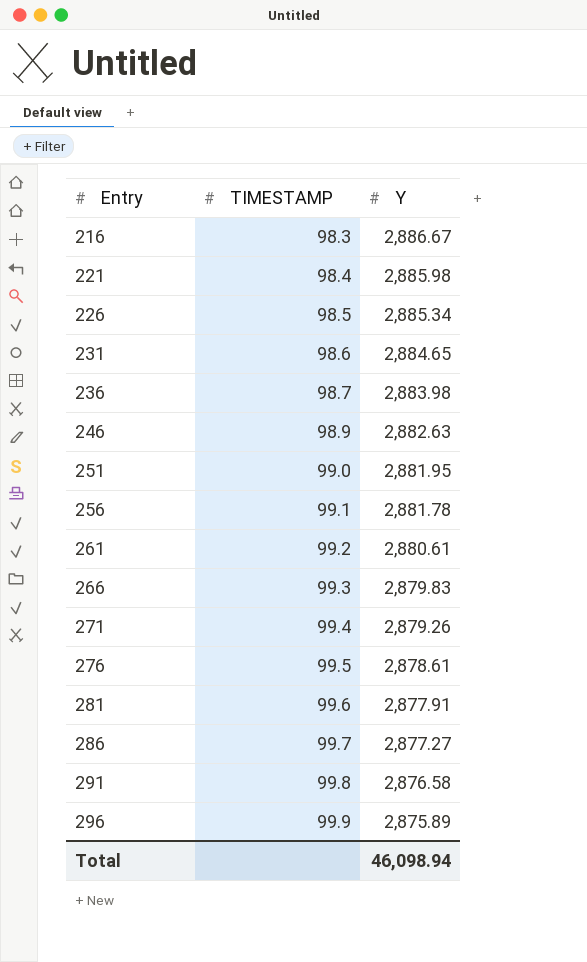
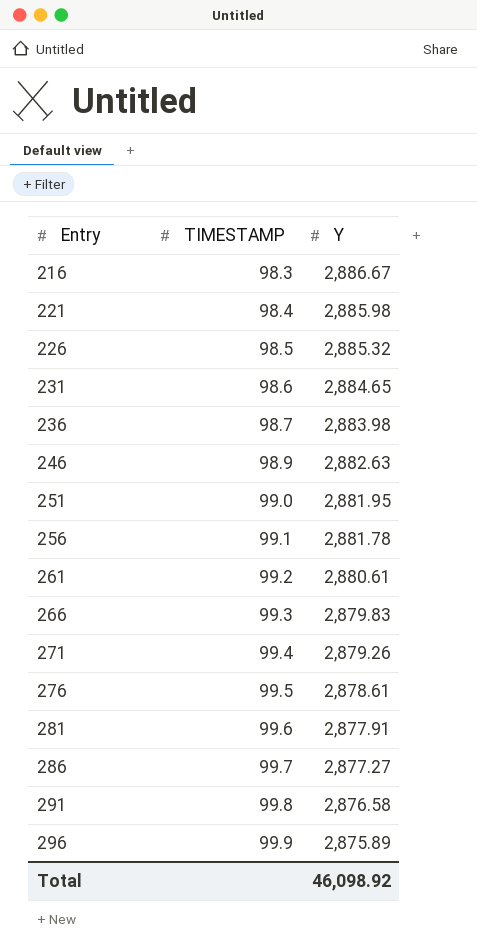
226 | Y: 2,885.34 -> 2,885.32
Total | Y: 46,098.94 -> 46,098.92

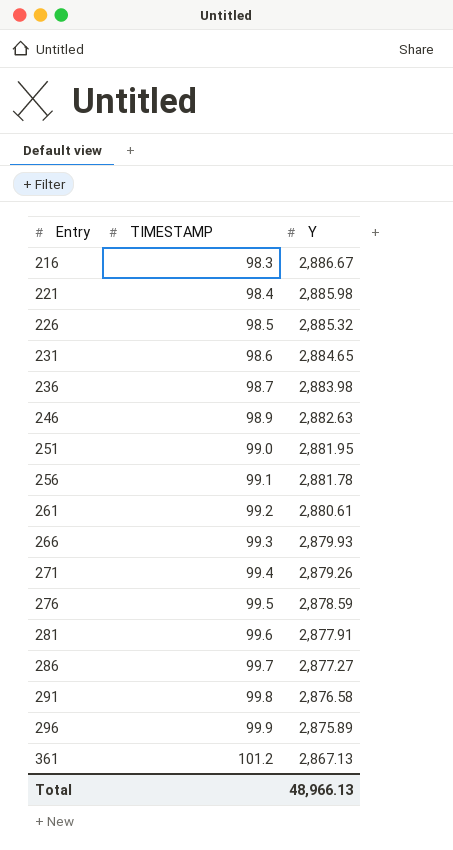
266 | Y: 2,879.83 -> 2,879.93
276 | Y: 2,878.61 -> 2,878.59
row 361: none -> 101.2 | 2,867.13
Total | Y: 46,098.92 -> 48,966.13

